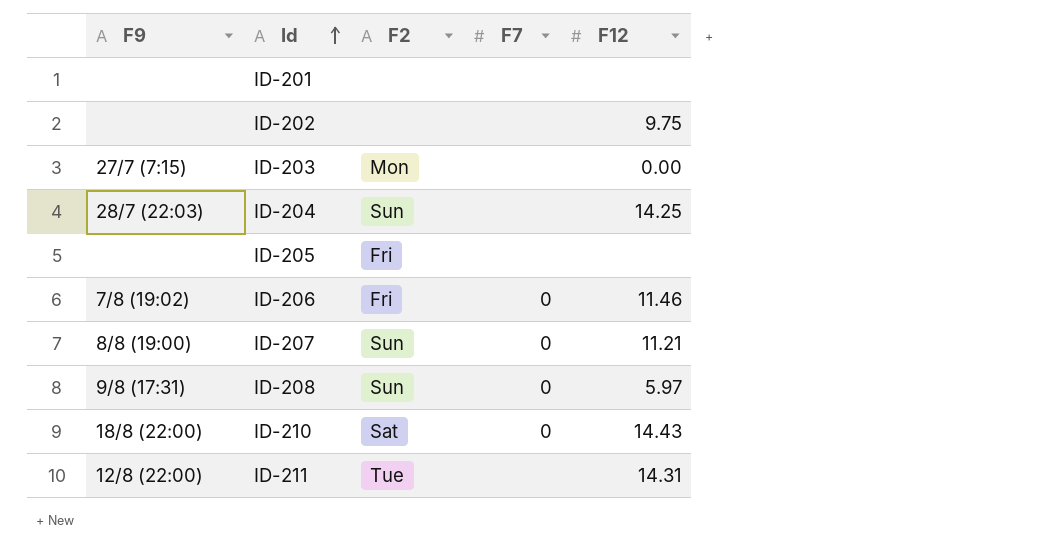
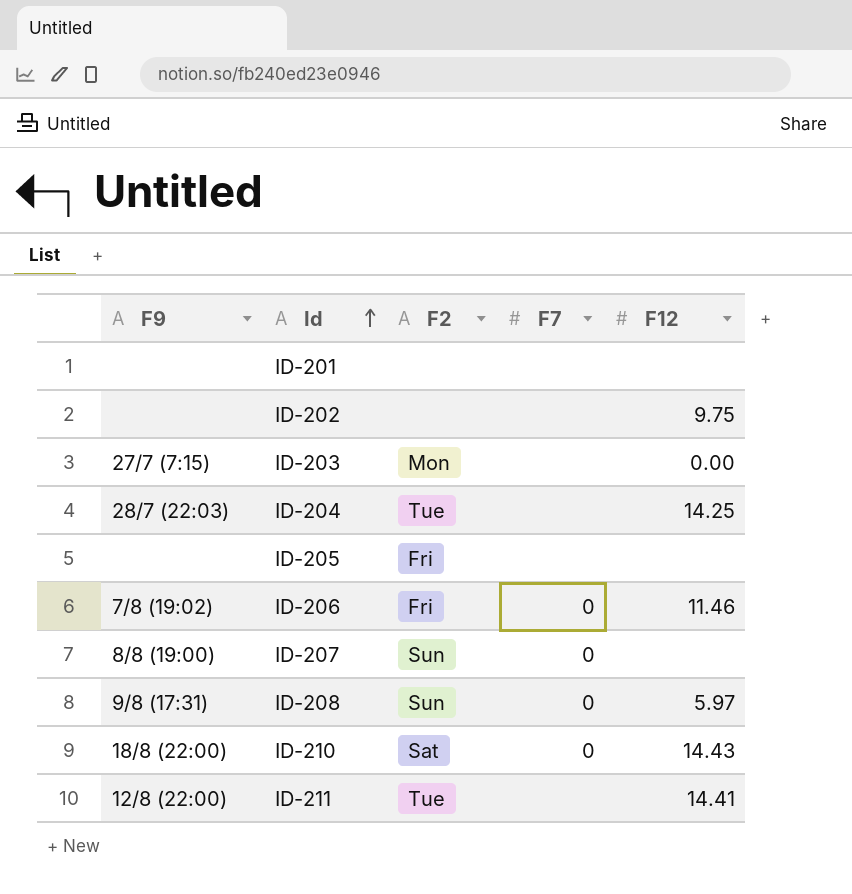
ID-204 | F2: Sun -> Tue
ID-207 | F12: 11.21 -> none
ID-211 | F12: 14.31 -> 14.41

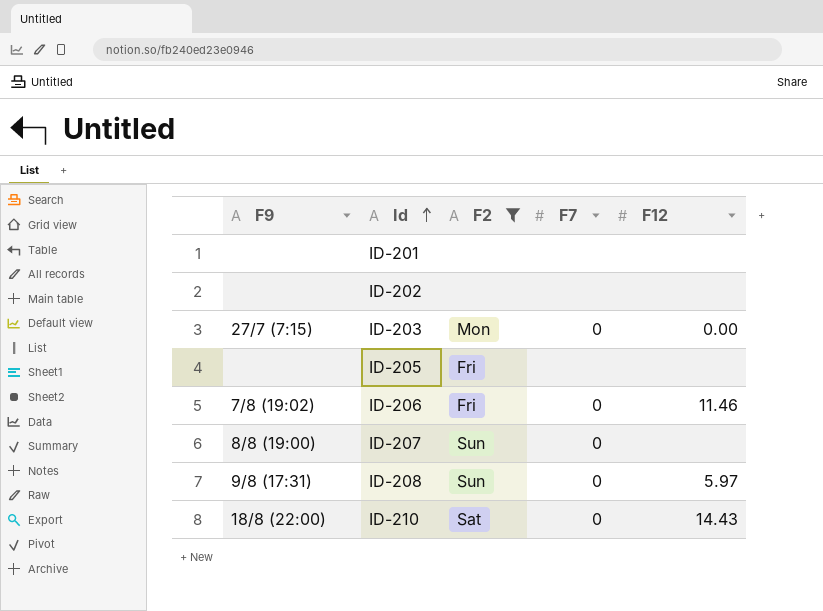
filter: none -> F2 != Tue
ID-202 | F12: 9.75 -> none
ID-203 | F7: none -> 0

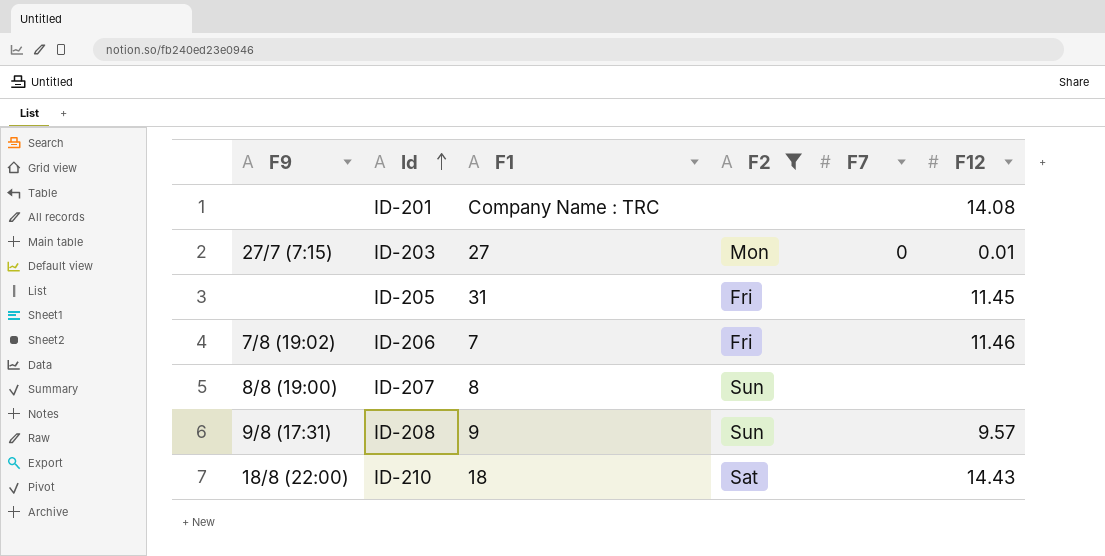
column F1 | position: none -> 3
row ID-202: none | none | none | none -> none
ID-201 | F12: none -> 14.08
ID-203 | F12: 0.00 -> 0.01
ID-205 | F12: none -> 11.45
ID-206 | F7: 0 -> none
ID-207 | F7: 0 -> none
ID-208 | F7: 0 -> none
ID-208 | F12: 5.97 -> 9.57
ID-210 | F7: 0 -> none

